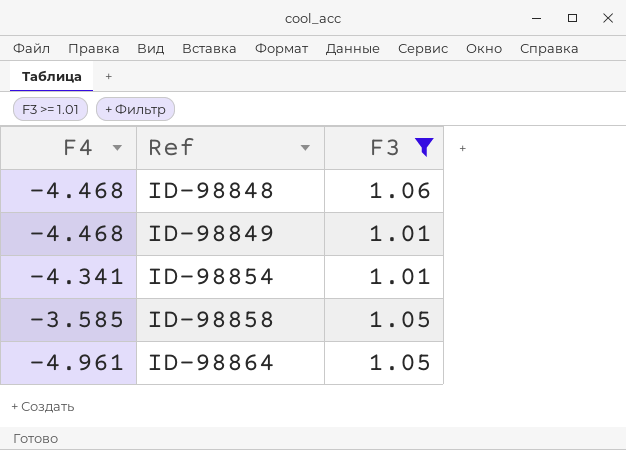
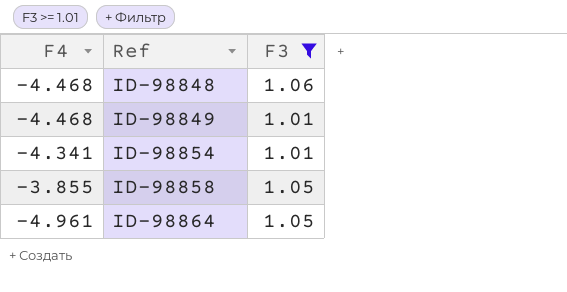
ID-98858 | F4: -3.585 -> -3.855

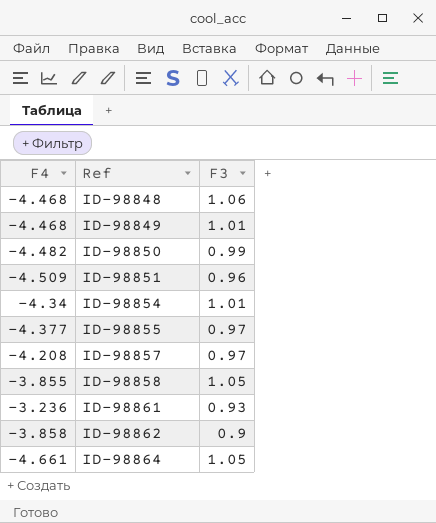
filter: F3 >= 1.01 -> none
ID-98854 | F4: -4.341 -> -4.34
ID-98864 | F4: -4.961 -> -4.661

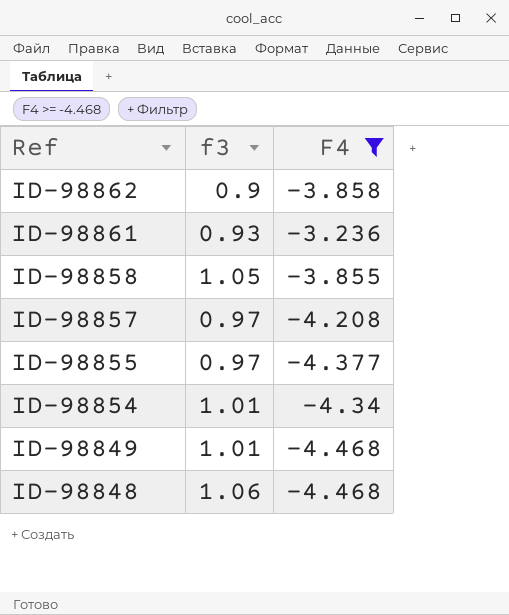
filter: none -> F4 >= -4.468
row order: Ref ascending -> Ref descending
column name: F3 -> f3
column F4 | position: 1 -> 3

